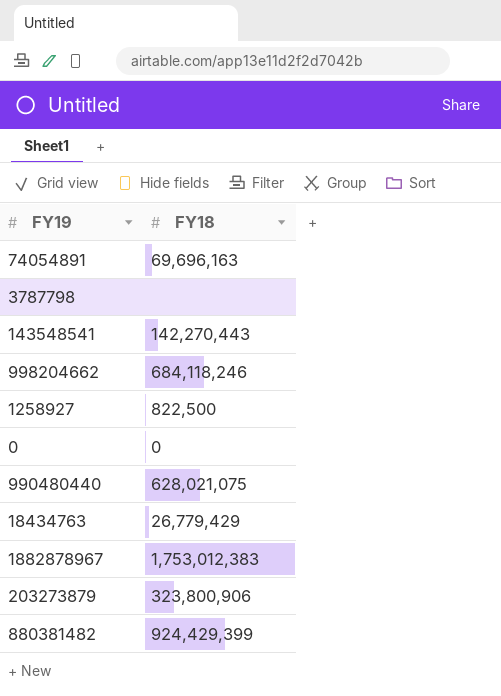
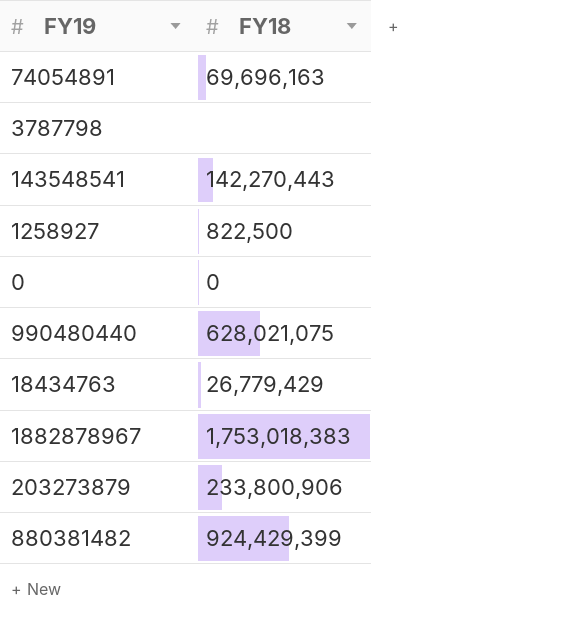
row 998204662: 684,118,246 -> none
1882878967 | FY18: 1,753,012,383 -> 1,753,018,383
203273879 | FY18: 323,800,906 -> 233,800,906

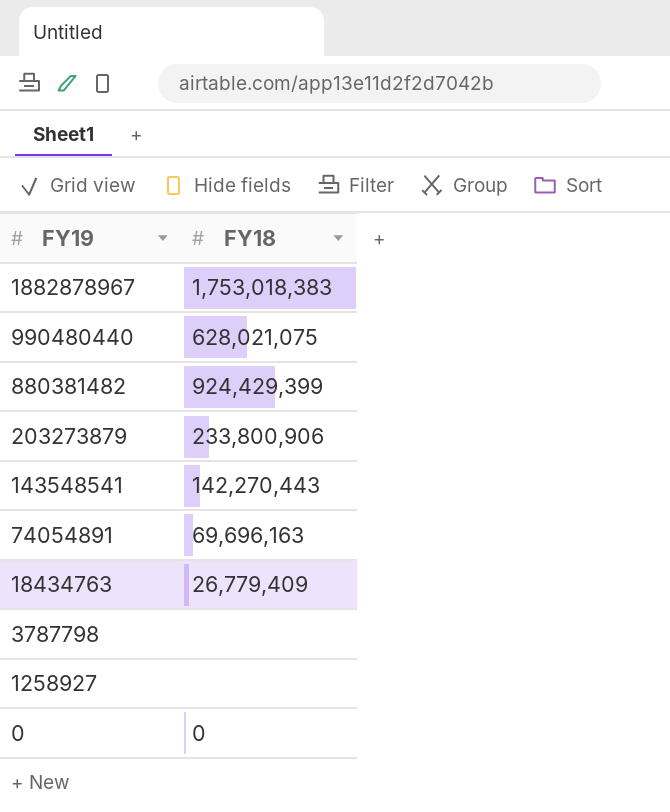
row order: none -> FY19 descending
18434763 | FY18: 26,779,429 -> 26,779,409
1258927 | FY18: 822,500 -> none

